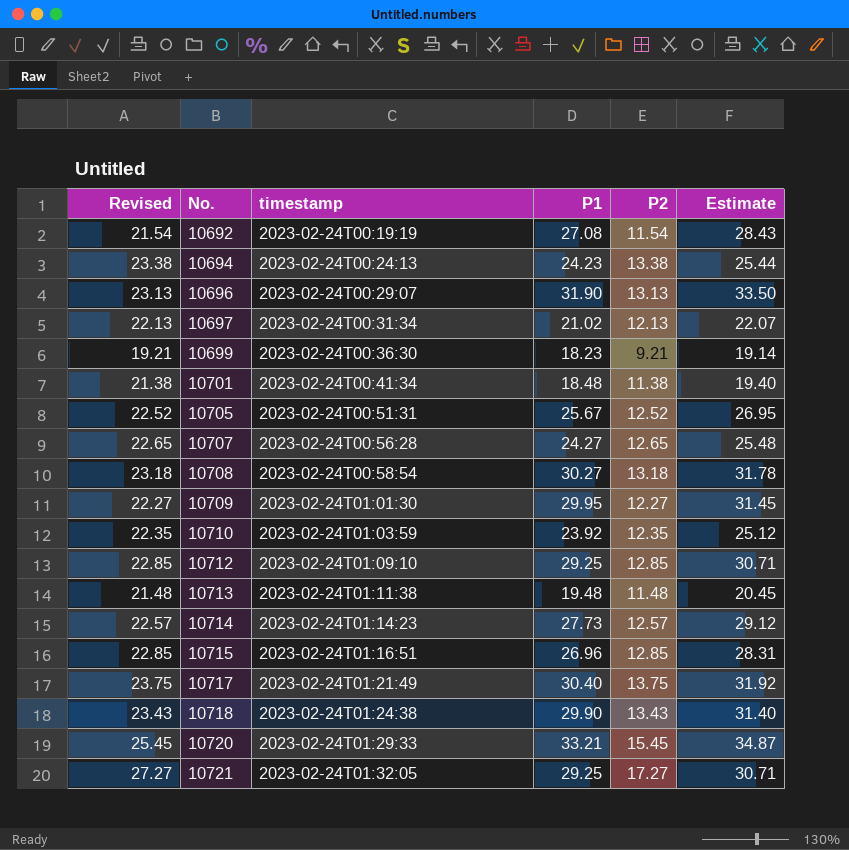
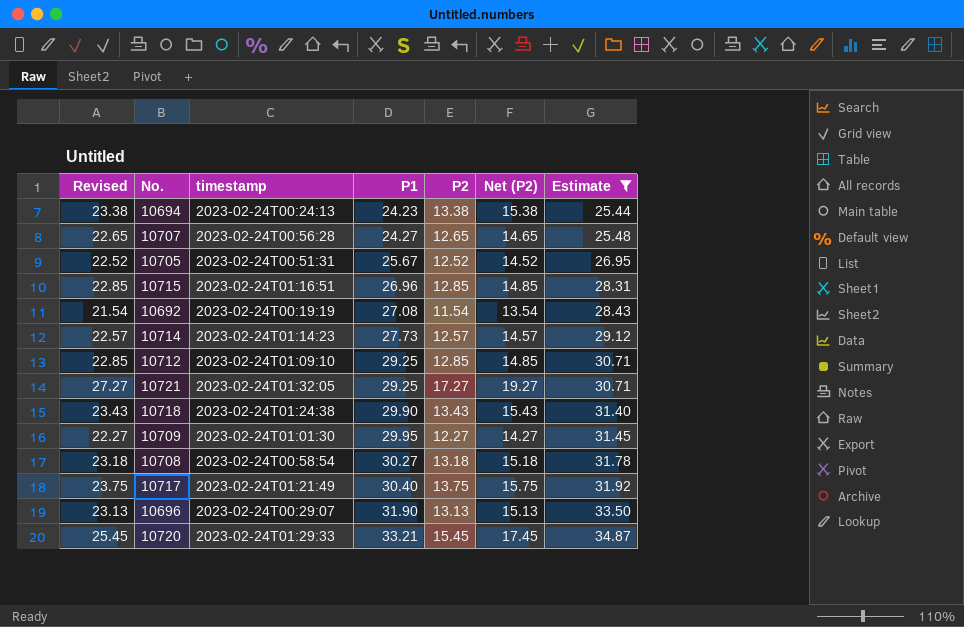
filter: none -> Estimate >= 25.44
row order: No. ascending -> P1 ascending
column Net (P2) | formula: none -> [P2] + 2

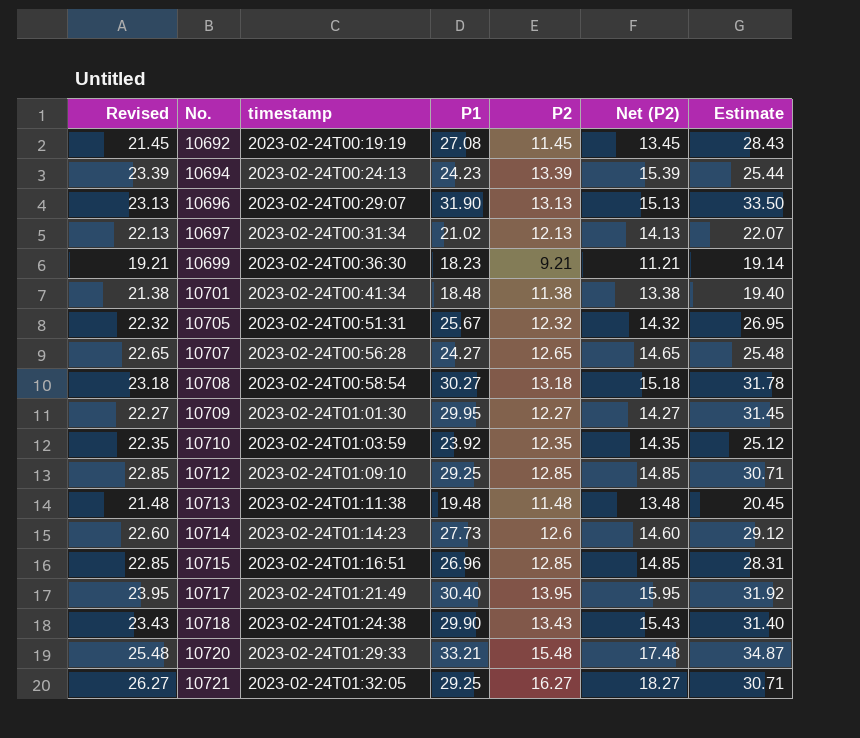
filter: Estimate >= 25.44 -> none
row order: P1 ascending -> No. ascending
10692 | Revised: 21.54 -> 21.45
10692 | P2: 11.54 -> 11.45
10692 | Net (P2): 13.54 -> 13.45
10694 | Revised: 23.38 -> 23.39
10694 | P2: 13.38 -> 13.39
10694 | Net (P2): 15.38 -> 15.39
10705 | Revised: 22.52 -> 22.32
10705 | P2: 12.52 -> 12.32
10705 | Net (P2): 14.52 -> 14.32
10714 | Revised: 22.57 -> 22.60
10714 | P2: 12.57 -> 12.6
10714 | Net (P2): 14.57 -> 14.60
10717 | Revised: 23.75 -> 23.95
10717 | P2: 13.75 -> 13.95
10717 | Net (P2): 15.75 -> 15.95
10720 | Revised: 25.45 -> 25.48
10720 | P2: 15.45 -> 15.48
10720 | Net (P2): 17.45 -> 17.48
10721 | Revised: 27.27 -> 26.27
10721 | P2: 17.27 -> 16.27
10721 | Net (P2): 19.27 -> 18.27

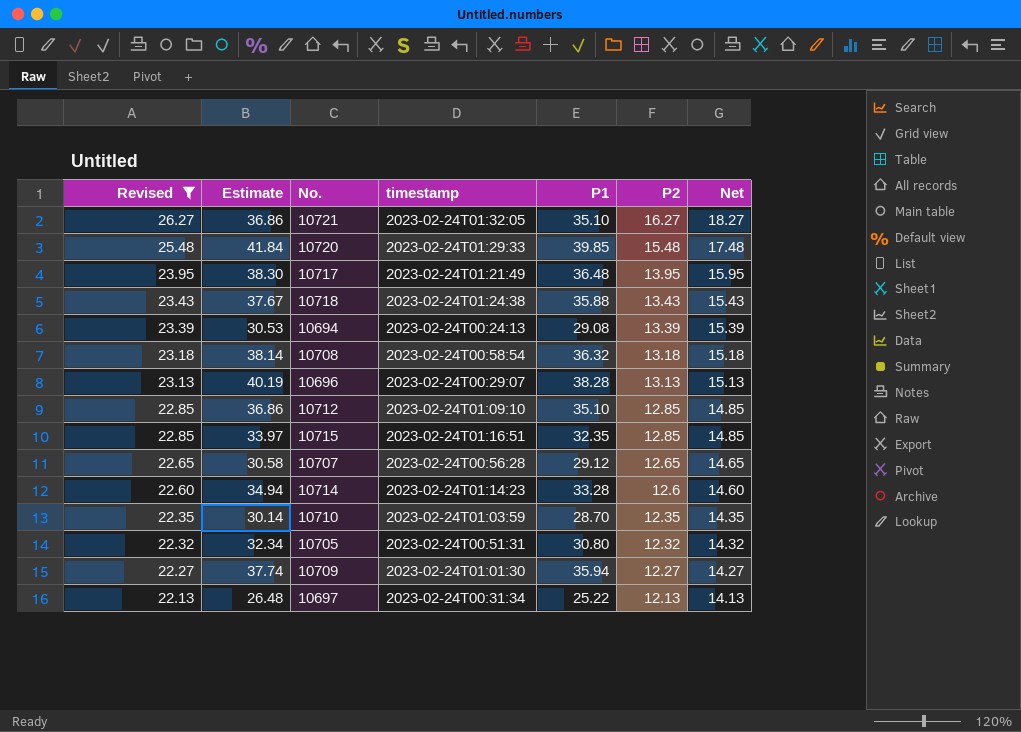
filter: none -> Revised >= 22.13
row order: No. ascending -> Revised descending
column Estimate | position: 7 -> 2
column name: Net (P2) -> Net
10721 | Estimate: 30.71 -> 36.86
10721 | P1: 29.25 -> 35.10
10720 | Estimate: 34.87 -> 41.84
10720 | P1: 33.21 -> 39.85
10717 | Estimate: 31.92 -> 38.30
10717 | P1: 30.40 -> 36.48
10718 | Estimate: 31.40 -> 37.67
10718 | P1: 29.90 -> 35.88
10694 | Estimate: 25.44 -> 30.53
10694 | P1: 24.23 -> 29.08
10708 | Estimate: 31.78 -> 38.14
10708 | P1: 30.27 -> 36.32
10696 | Estimate: 33.50 -> 40.19
10696 | P1: 31.90 -> 38.28
10712 | Estimate: 30.71 -> 36.86
10712 | P1: 29.25 -> 35.10
10715 | Estimate: 28.31 -> 33.97
10715 | P1: 26.96 -> 32.35
10707 | Estimate: 25.48 -> 30.58
10707 | P1: 24.27 -> 29.12
10714 | Estimate: 29.12 -> 34.94
10714 | P1: 27.73 -> 33.28
10710 | Estimate: 25.12 -> 30.14
10710 | P1: 23.92 -> 28.70
10705 | Estimate: 26.95 -> 32.34
10705 | P1: 25.67 -> 30.80
10709 | Estimate: 31.45 -> 37.74
10709 | P1: 29.95 -> 35.94
10697 | Estimate: 22.07 -> 26.48
10697 | P1: 21.02 -> 25.22

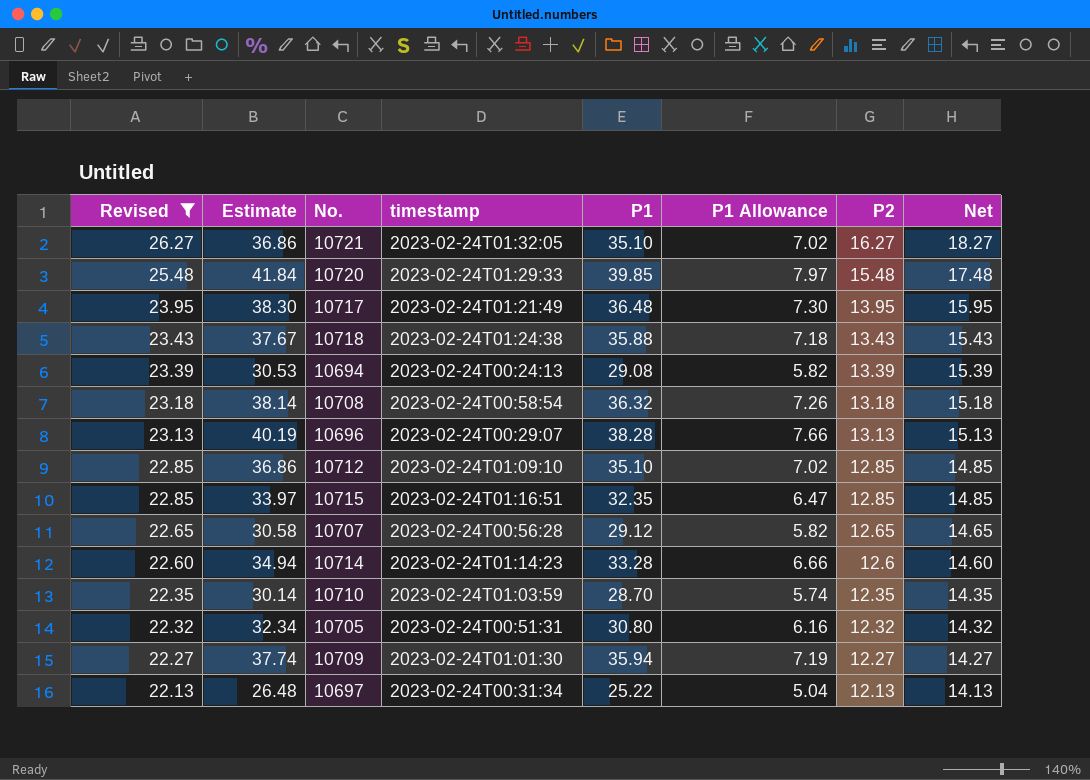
column P1 Allowance | formula: none -> [P1] * 0.2

